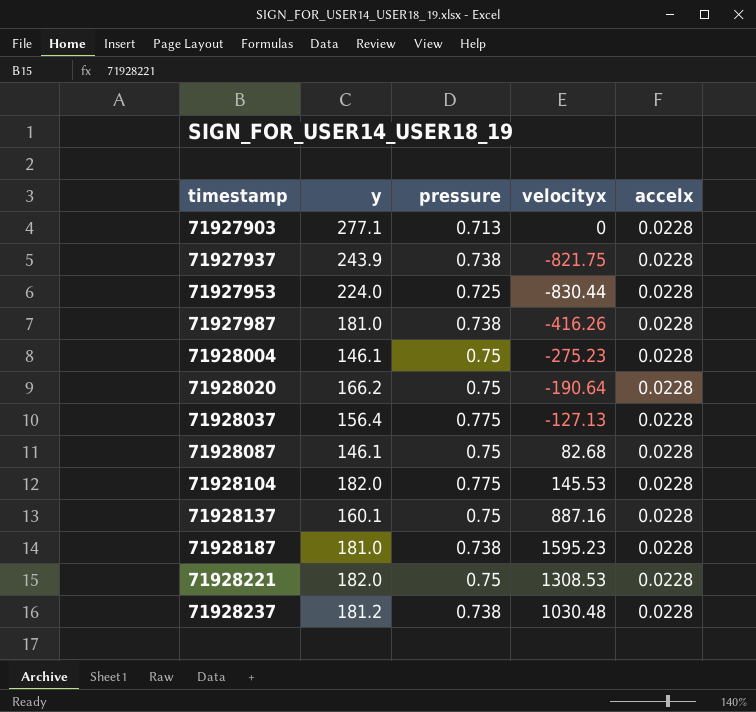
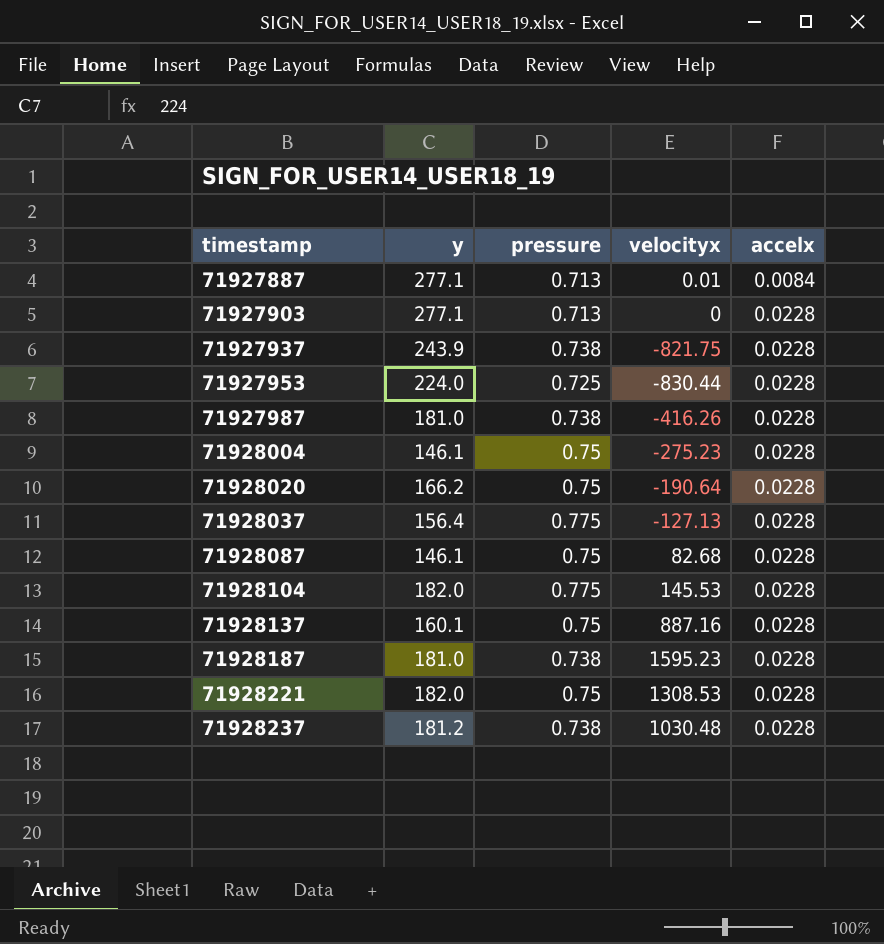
row 71927887: none -> 277.1 | 0.713 | 0.01 | 0.0084

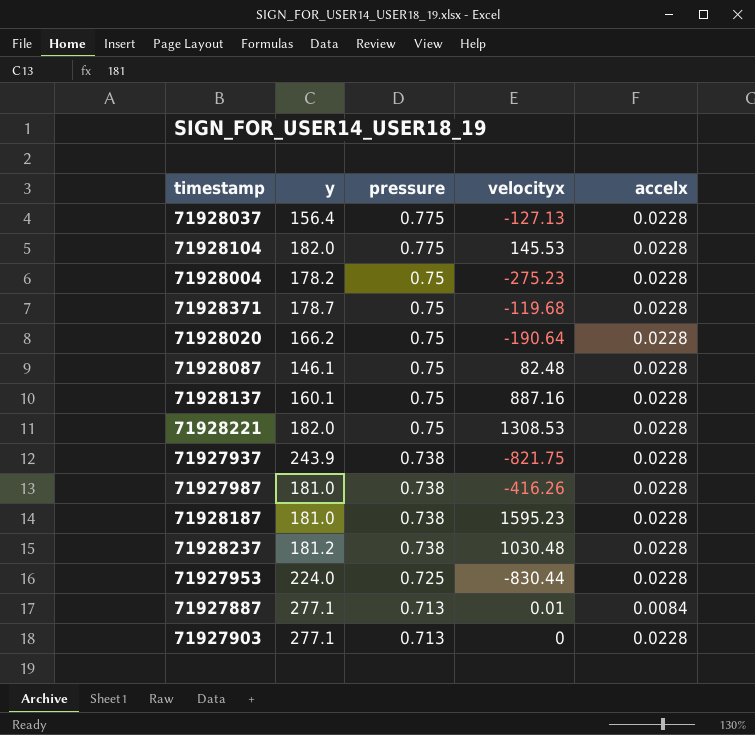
row order: timestamp ascending -> pressure descending
71928004 | y: 146.1 -> 178.2
row 71928371: none -> 178.7 | 0.75 | -119.68 | 0.0228
71928087 | velocityx: 82.68 -> 82.48

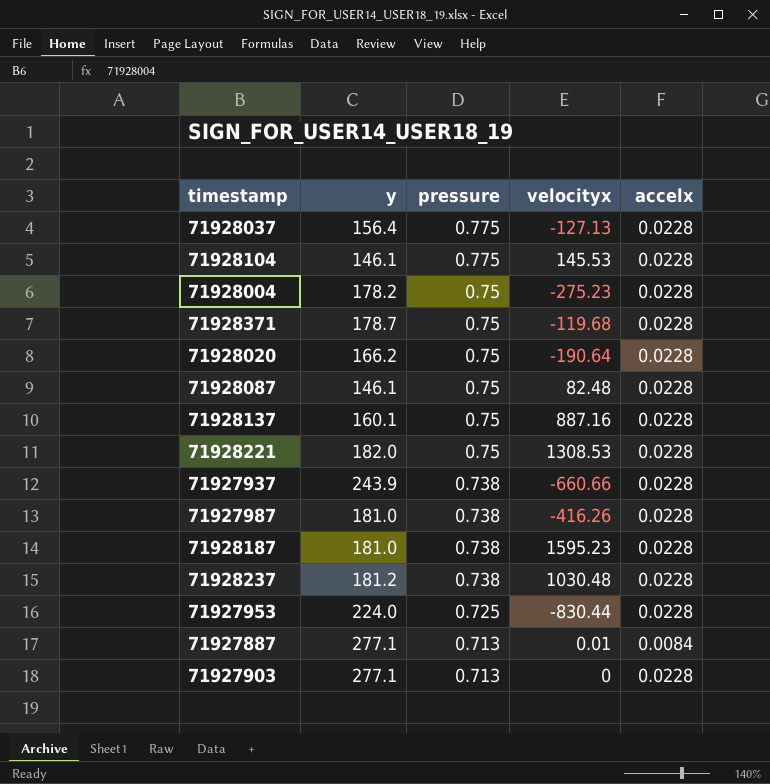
71928104 | y: 182.0 -> 146.1
71927937 | velocityx: -821.75 -> -660.66

